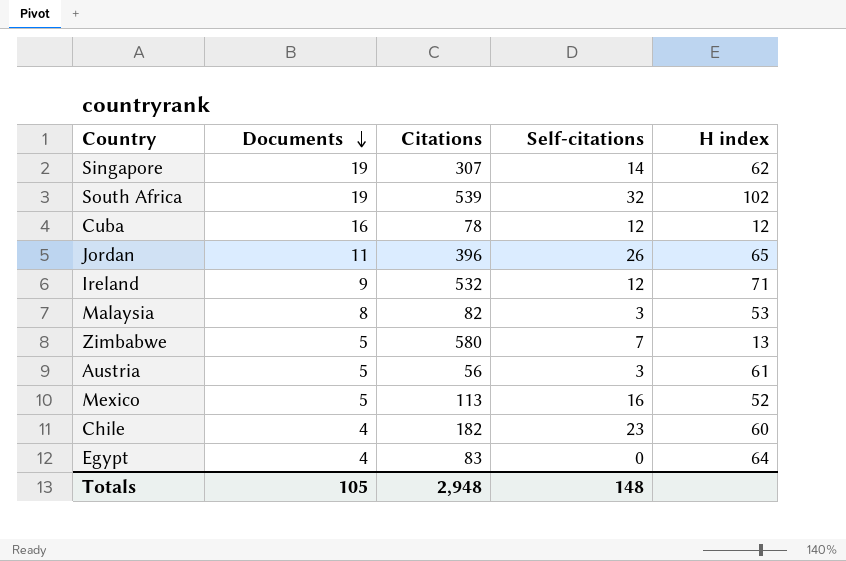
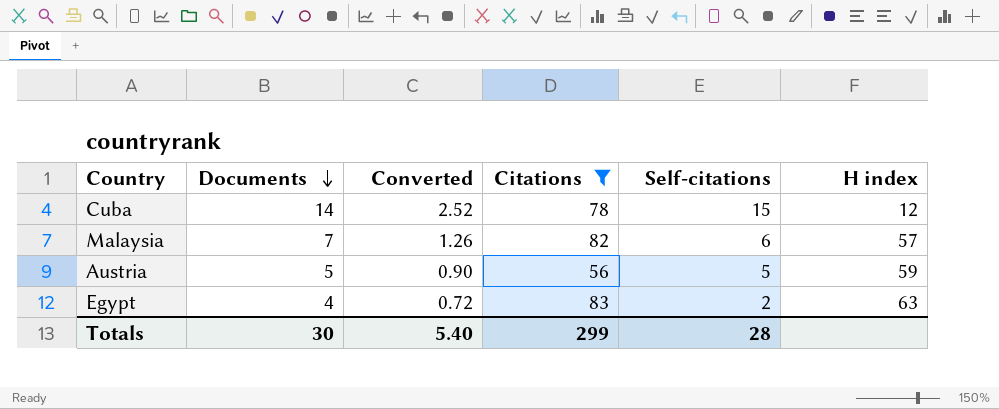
filter: none -> Citations <= 83
column Converted | formula: none -> [Documents] * 0.18
Cuba | Documents: 16 -> 14
Cuba | Self-citations: 12 -> 15
Malaysia | Documents: 8 -> 7
Malaysia | Self-citations: 3 -> 6
Malaysia | H index: 53 -> 57
Austria | Self-citations: 3 -> 5
Austria | H index: 61 -> 59
Egypt | Self-citations: 0 -> 2
Egypt | H index: 64 -> 63
Totals | Documents: 105 -> 30
Totals | Citations: 2,948 -> 299
Totals | Self-citations: 148 -> 28

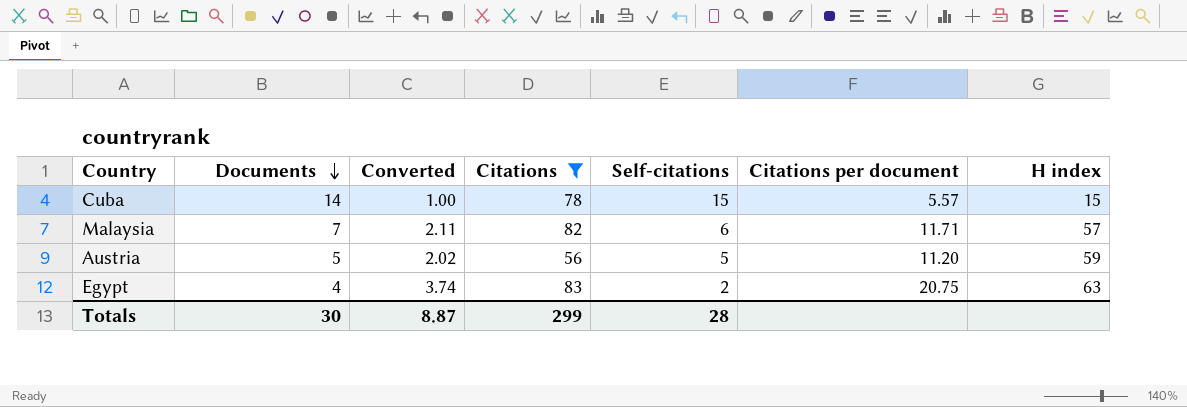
column Converted | formula: [Documents] * 0.18 -> [Citations per document] * 0.18
column Citations per document | formula: none -> [Citations] / [Documents]
Cuba | H index: 12 -> 15
Totals | Converted: 5.40 -> 8.87

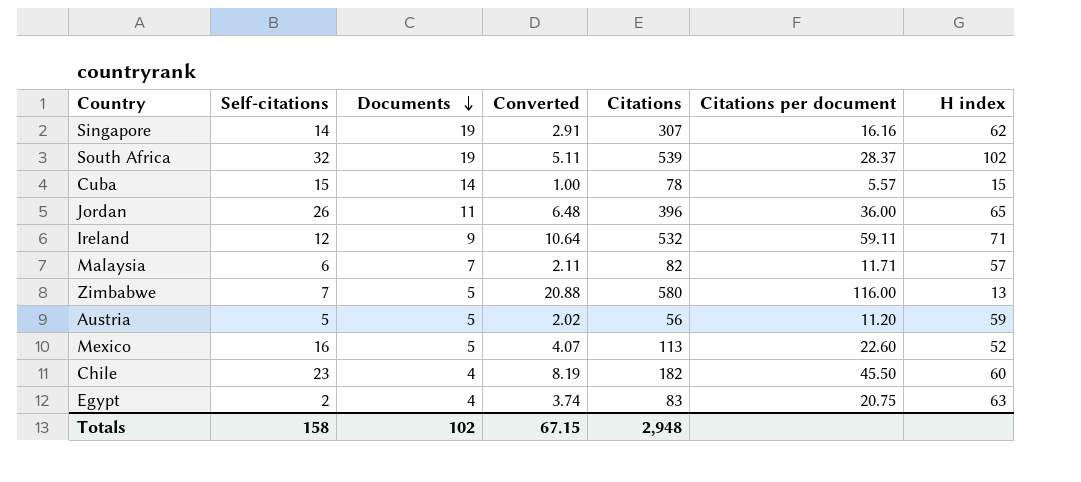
filter: Citations <= 83 -> none
column Self-citations | position: 5 -> 2
Totals | Self-citations: 28 -> 158
Totals | Documents: 30 -> 102
Totals | Converted: 8.87 -> 67.15
Totals | Citations: 299 -> 2,948

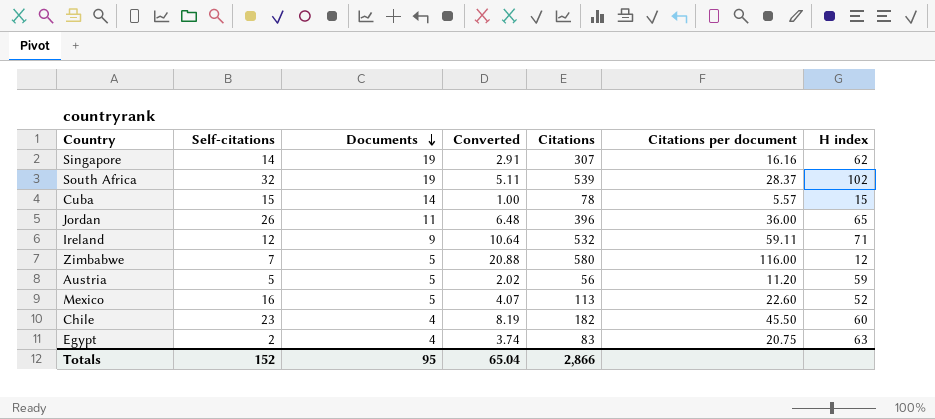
row Malaysia: 6 | 7 | 2.11 | 82 | 11.71 | 57 -> none
Zimbabwe | H index: 13 -> 12
Totals | Self-citations: 158 -> 152
Totals | Documents: 102 -> 95
Totals | Converted: 67.15 -> 65.04
Totals | Citations: 2,948 -> 2,866

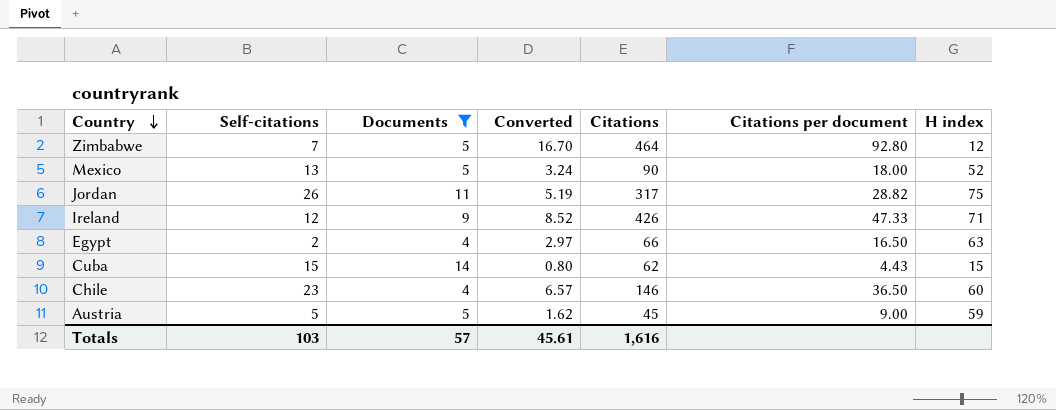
filter: none -> Documents != 19
row order: Documents descending -> Country descending
Zimbabwe | Converted: 20.88 -> 16.70
Zimbabwe | Citations: 580 -> 464
Zimbabwe | Citations per document: 116.00 -> 92.80
Mexico | Self-citations: 16 -> 13
Mexico | Converted: 4.07 -> 3.24
Mexico | Citations: 113 -> 90
Mexico | Citations per document: 22.60 -> 18.00
Jordan | Converted: 6.48 -> 5.19
Jordan | Citations: 396 -> 317
Jordan | Citations per document: 36.00 -> 28.82
Jordan | H index: 65 -> 75
Ireland | Converted: 10.64 -> 8.52
Ireland | Citations: 532 -> 426
Ireland | Citations per document: 59.11 -> 47.33
Egypt | Converted: 3.74 -> 2.97
Egypt | Citations: 83 -> 66
Egypt | Citations per document: 20.75 -> 16.50
Cuba | Converted: 1.00 -> 0.80
Cuba | Citations: 78 -> 62
Cuba | Citations per document: 5.57 -> 4.43
Chile | Converted: 8.19 -> 6.57
Chile | Citations: 182 -> 146
Chile | Citations per document: 45.50 -> 36.50
Austria | Converted: 2.02 -> 1.62
Austria | Citations: 56 -> 45
Austria | Citations per document: 11.20 -> 9.00
Totals | Self-citations: 152 -> 103
Totals | Documents: 95 -> 57
Totals | Converted: 65.04 -> 45.61
Totals | Citations: 2,866 -> 1,616

